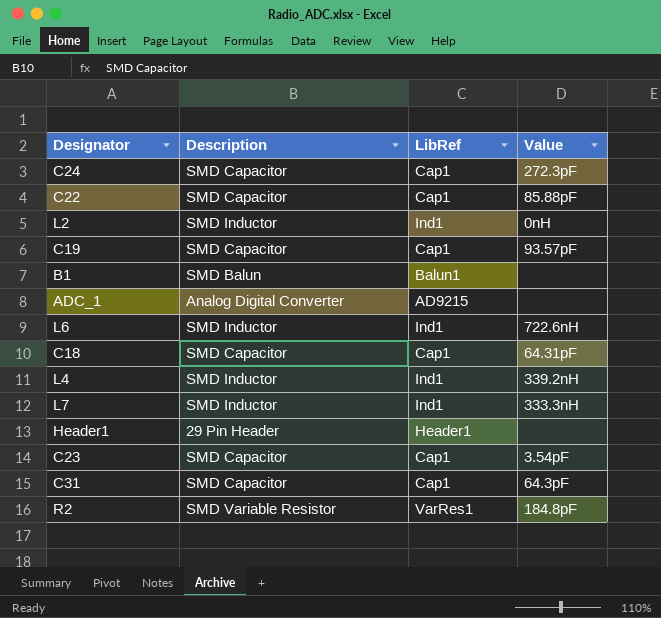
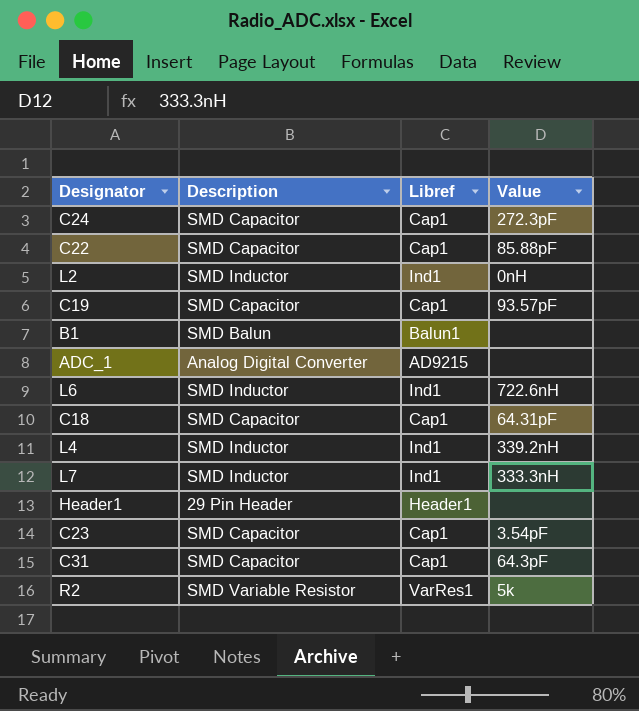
column name: LibRef -> Libref
R2 | Value: 184.8pF -> 5k

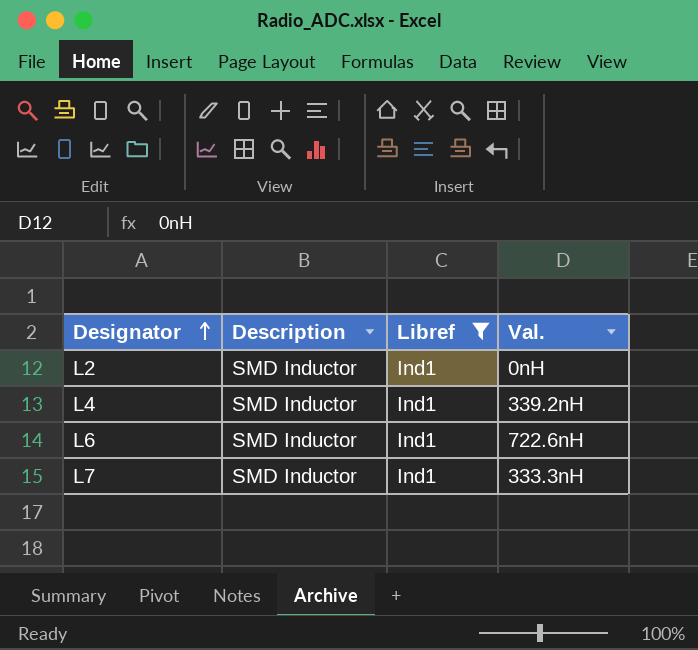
filter: none -> Libref = Ind1
row order: none -> Designator ascending
column name: Value -> Val.

